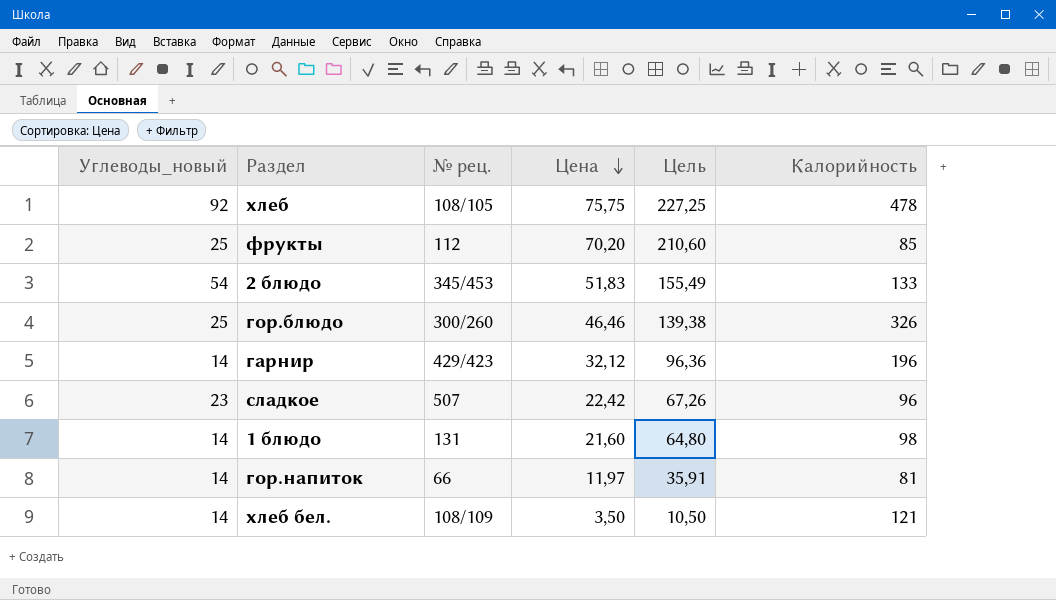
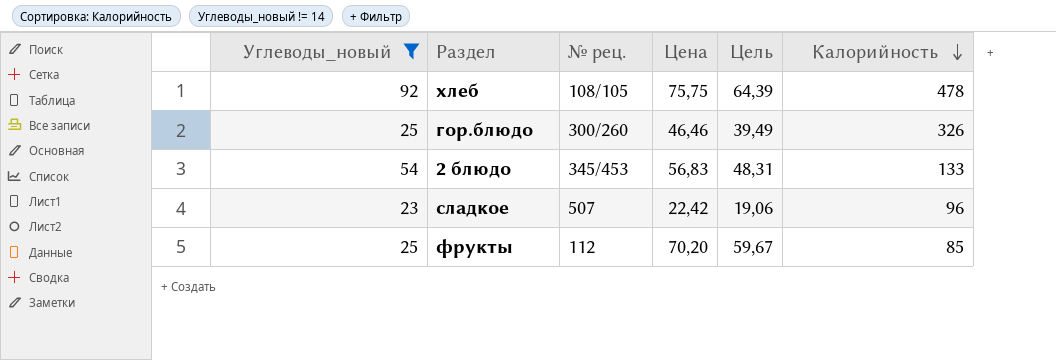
filter: none -> Углеводы_новый != 14
row order: Цена descending -> Калорийность descending
column Цель | formula: [Цена] * 3 -> [Цена] * 0,85
2 блюдо | Цена: 51,83 -> 56,83

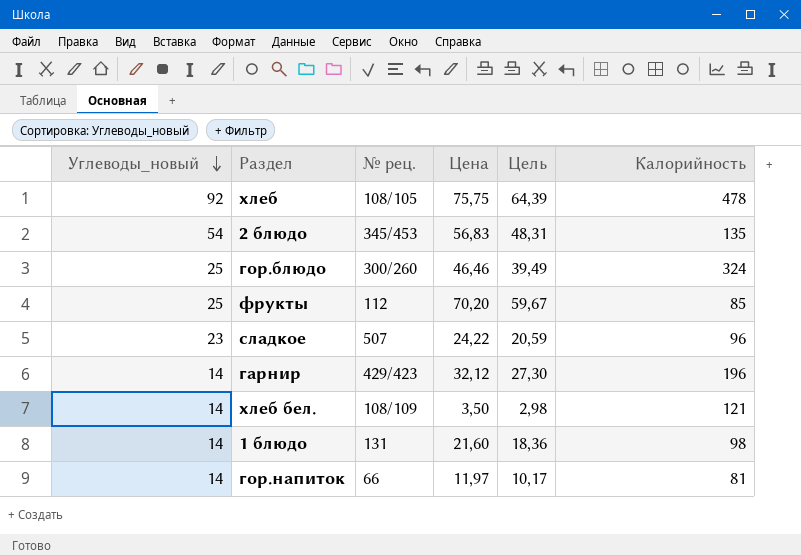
filter: Углеводы_новый != 14 -> none
row order: Калорийность descending -> Углеводы_новый descending
2 блюдо | Калорийность: 133 -> 135
гор.блюдо | Калорийность: 326 -> 324
сладкое | Цена: 22,42 -> 24,22
сладкое | Цель: 19,06 -> 20,59

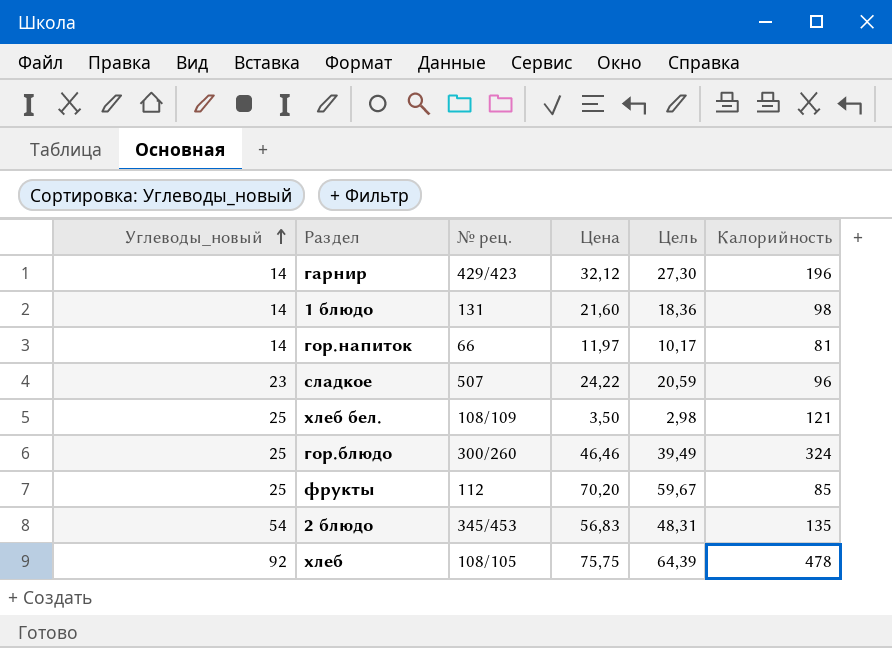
row order: Углеводы_новый descending -> Углеводы_новый ascending
хлеб бел. | Углеводы_новый: 14 -> 25

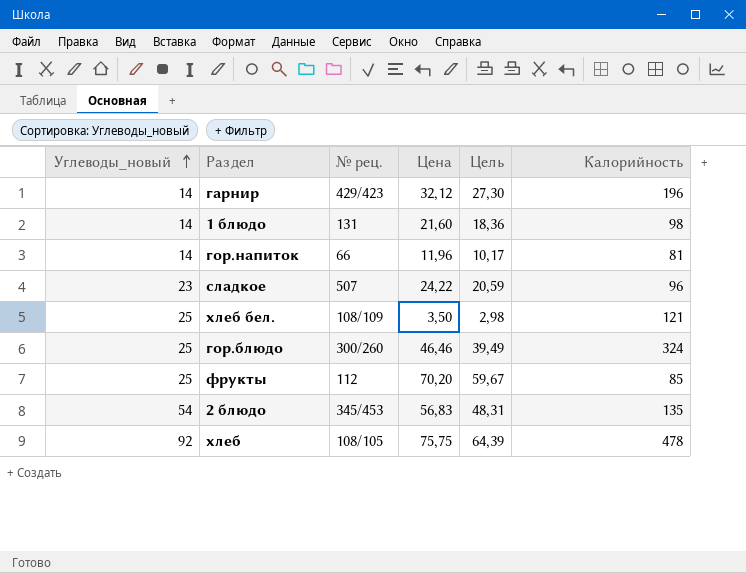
гор.напиток | Цена: 11,97 -> 11,96

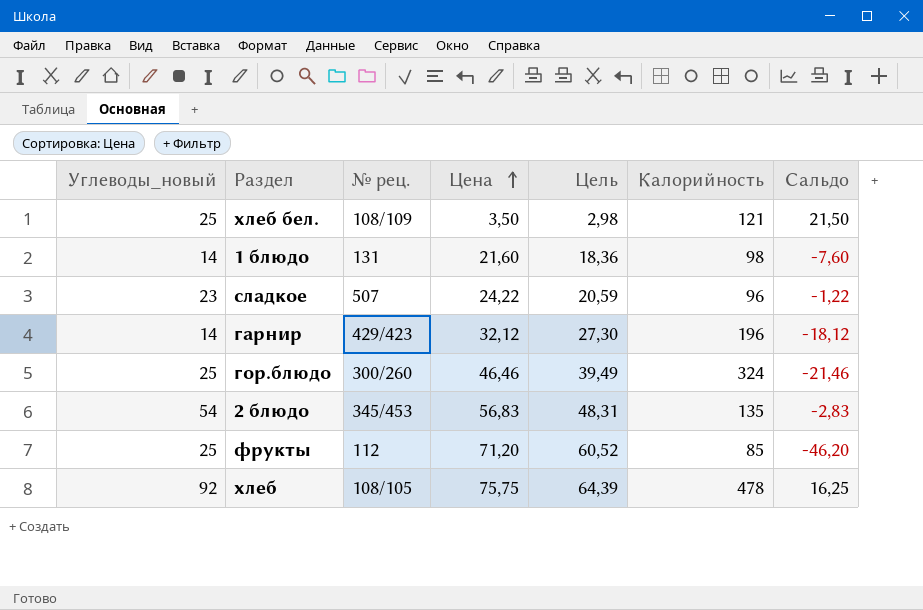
row order: Углеводы_новый ascending -> Цена ascending
column Сальдо | formula: none -> [Углеводы_новый] - [Цена]
row гор.напиток: 14 | 66 | 11,96 | 10,17 | 81 -> none
фрукты | Цена: 70,20 -> 71,20
фрукты | Цель: 59,67 -> 60,52

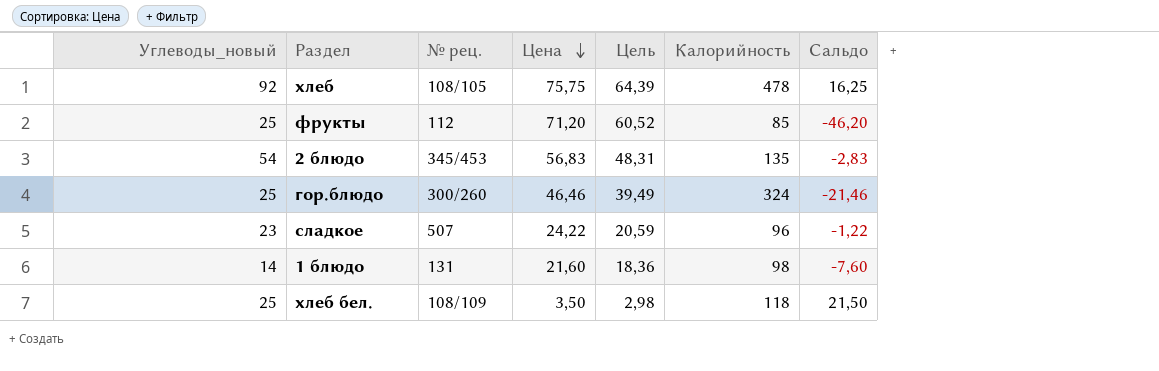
row order: Цена ascending -> Цена descending
row гарнир: 14 | 429/423 | 32,12 | 27,30 | 196 | -18,12 -> none
хлеб бел. | Калорийность: 121 -> 118

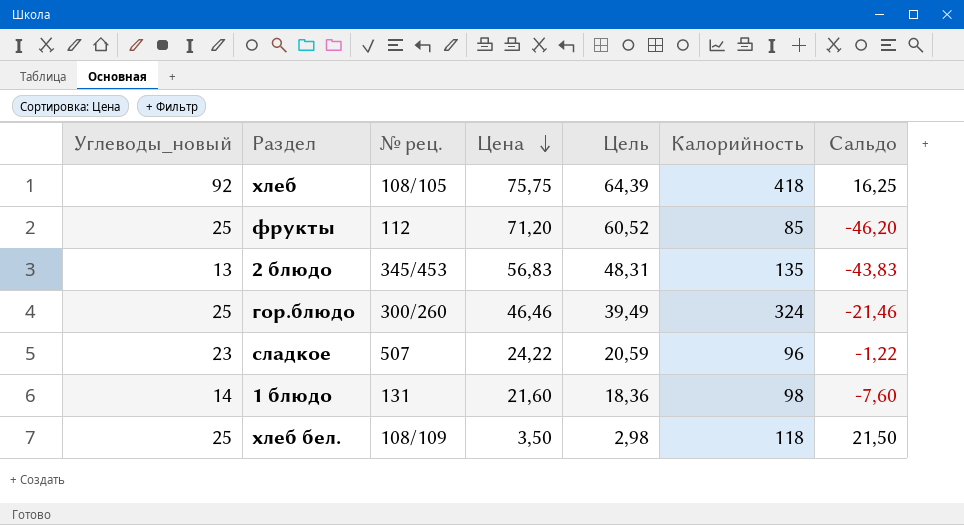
хлеб | Калорийность: 478 -> 418
2 блюдо | Углеводы_новый: 54 -> 13
2 блюдо | Сальдо: -2,83 -> -43,83

